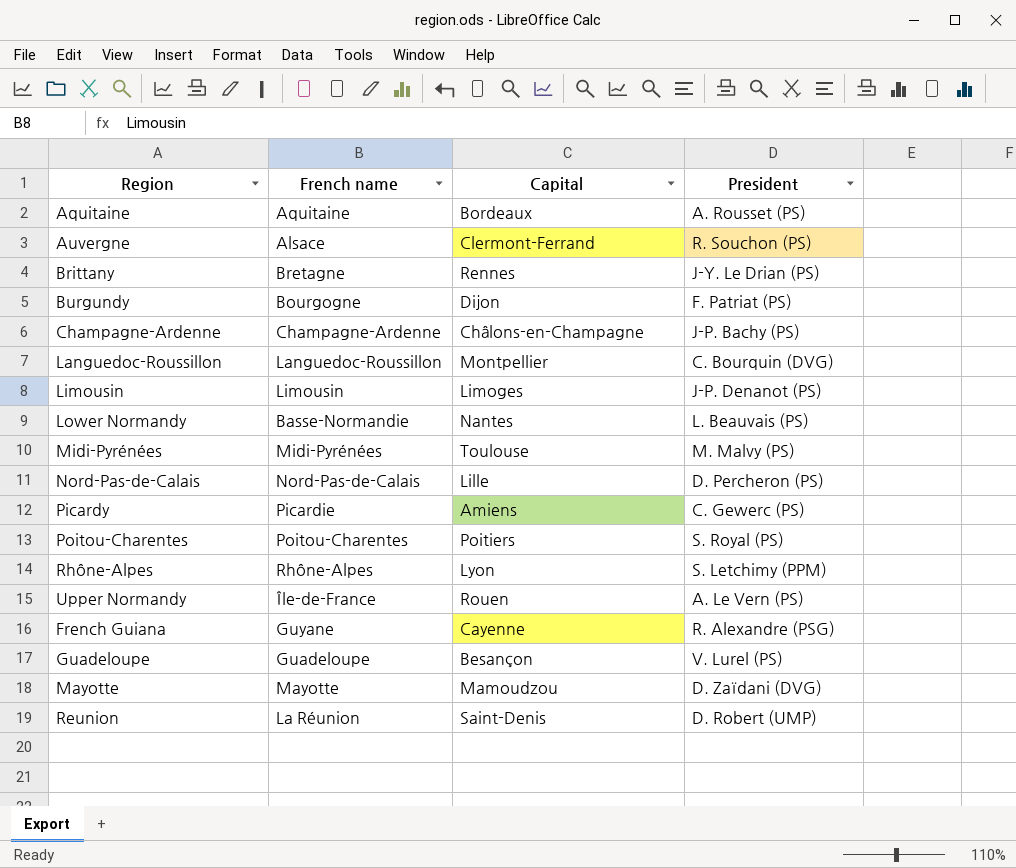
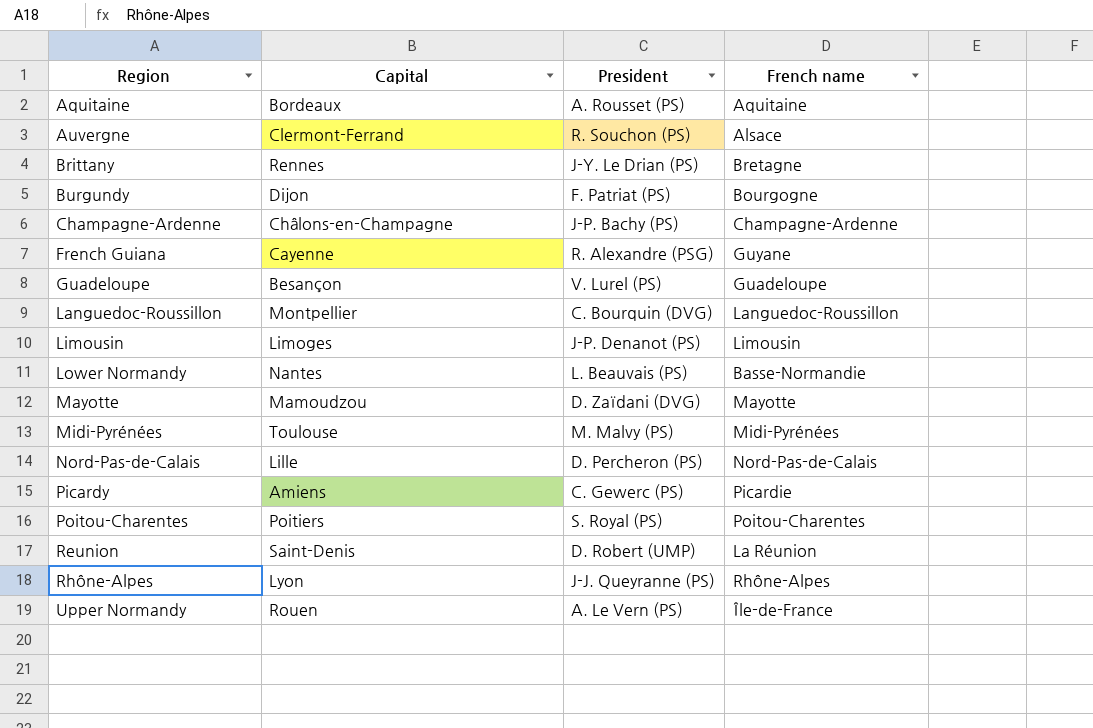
row order: none -> Region ascending
column French name | position: 2 -> 4
Rhône-Alpes | President: S. Letchimy (PPM) -> J-J. Queyranne (PS)

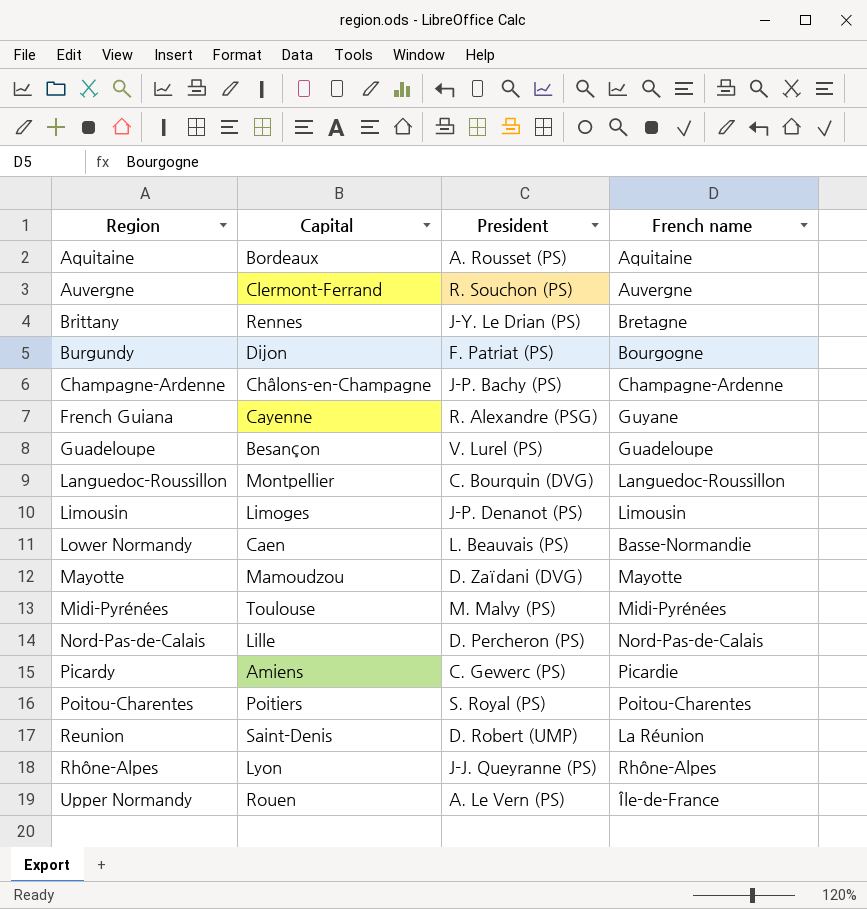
Auvergne | French name: Alsace -> Auvergne
Lower Normandy | Capital: Nantes -> Caen

